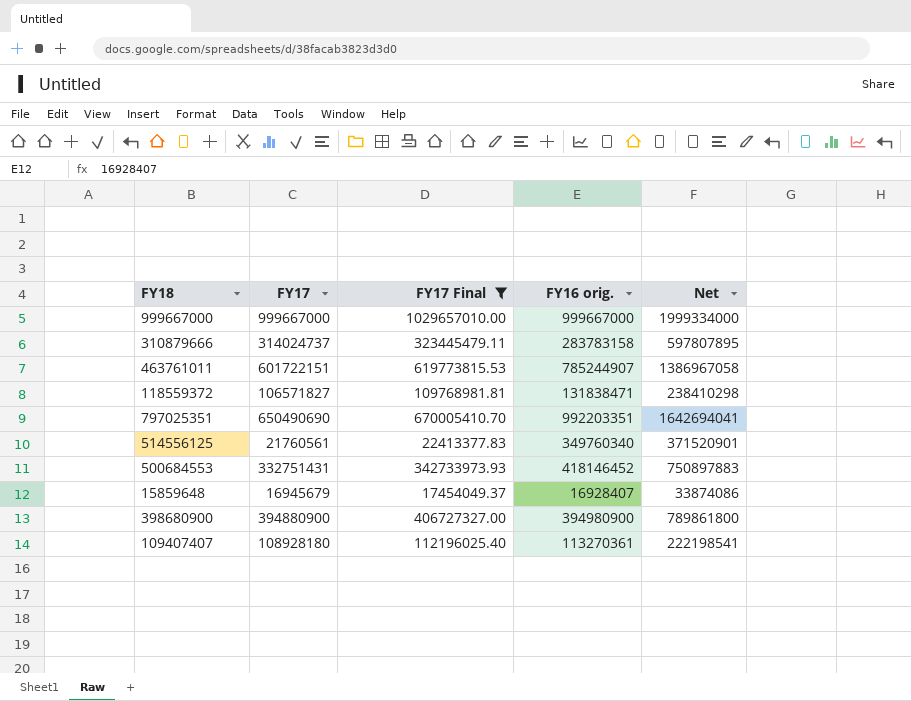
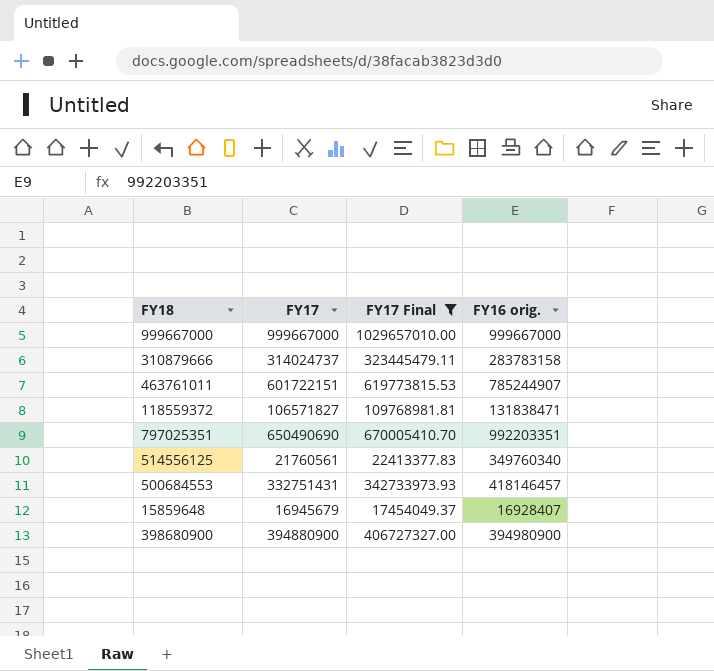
column Net | formula: [FY17] + [FY16 orig.] -> none
row 109407407: 108928180 | 112196025.40 | 113270361 | 222198541 -> none
500684553 | FY16 orig.: 418146452 -> 418146457

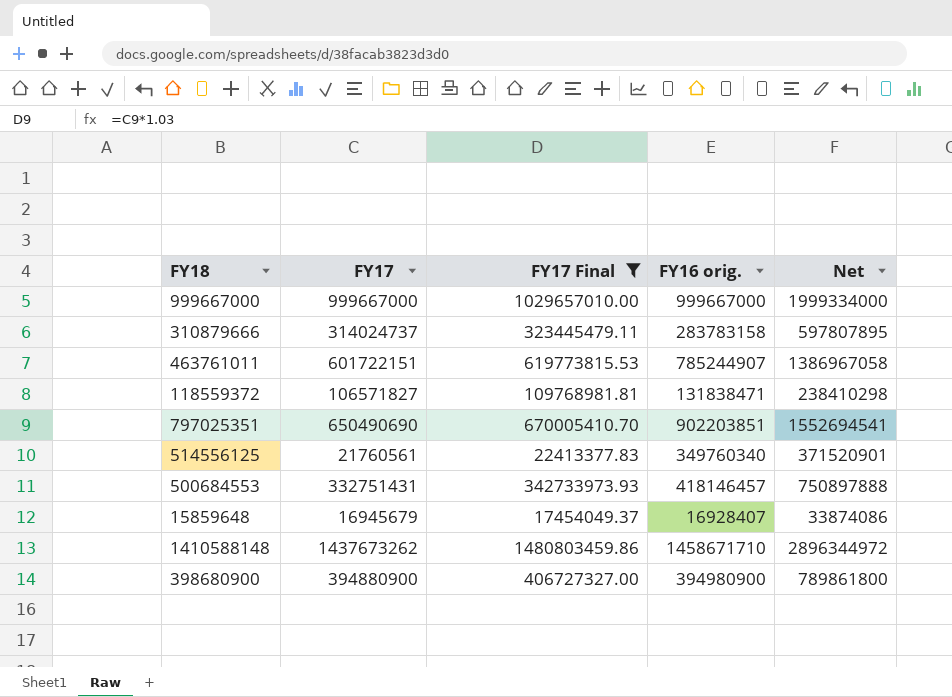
column Net | formula: none -> [FY17] + [FY16 orig.]
797025351 | FY16 orig.: 992203351 -> 902203851
row 1410588148: none -> 1437673262 | 1480803459.86 | 1458671710 | 2896344972

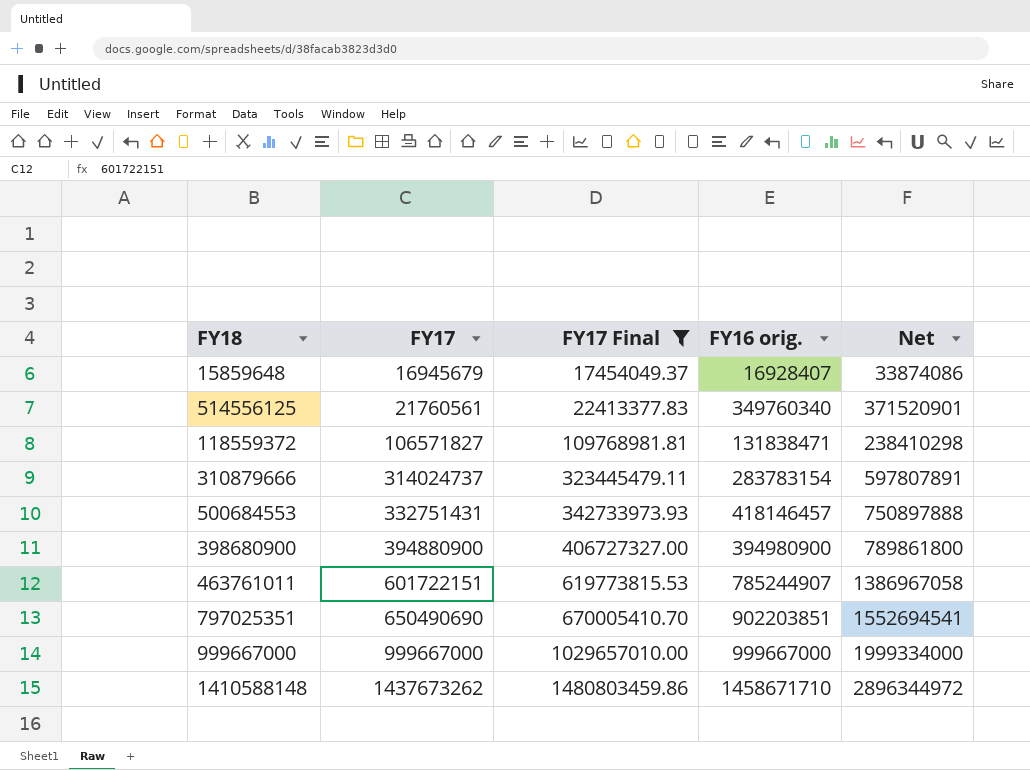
row order: none -> FY17 ascending
310879666 | FY16 orig.: 283783158 -> 283783154
310879666 | Net: 597807895 -> 597807891

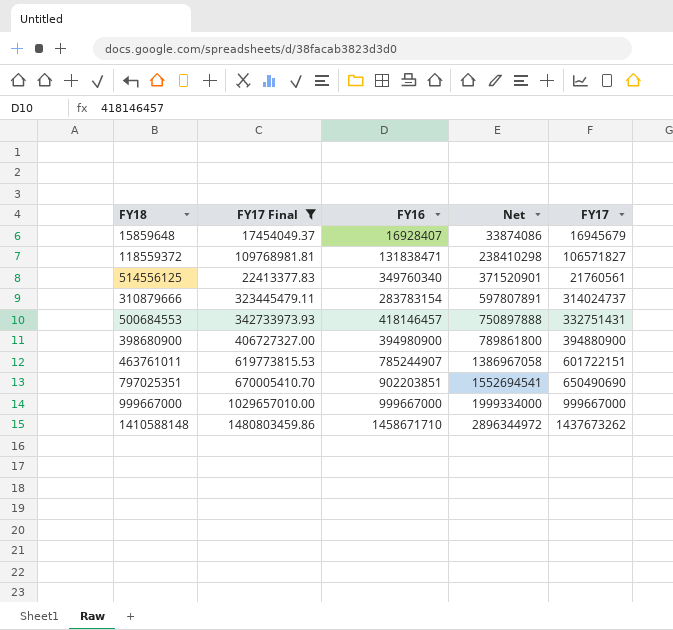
row order: FY17 ascending -> Net ascending
column name: FY16 orig. -> FY16
column FY17 | position: 2 -> 5

